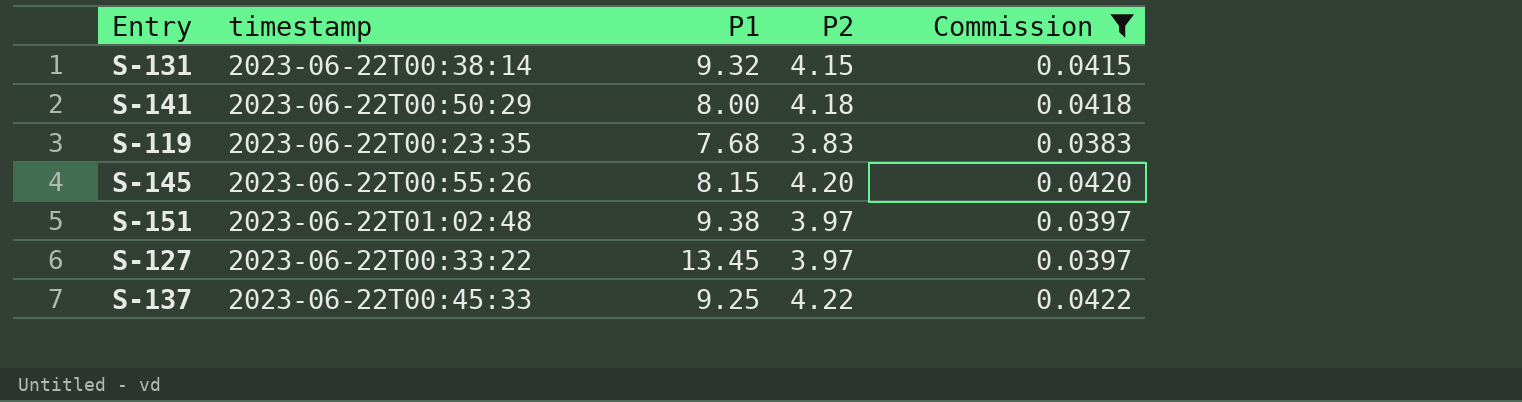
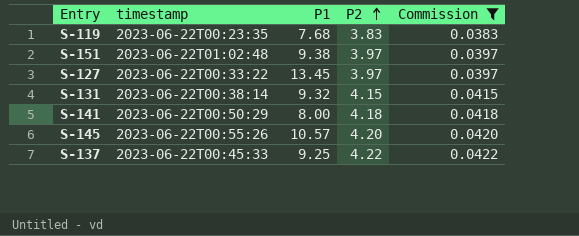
row order: none -> P2 ascending
S-145 | P1: 8.15 -> 10.57

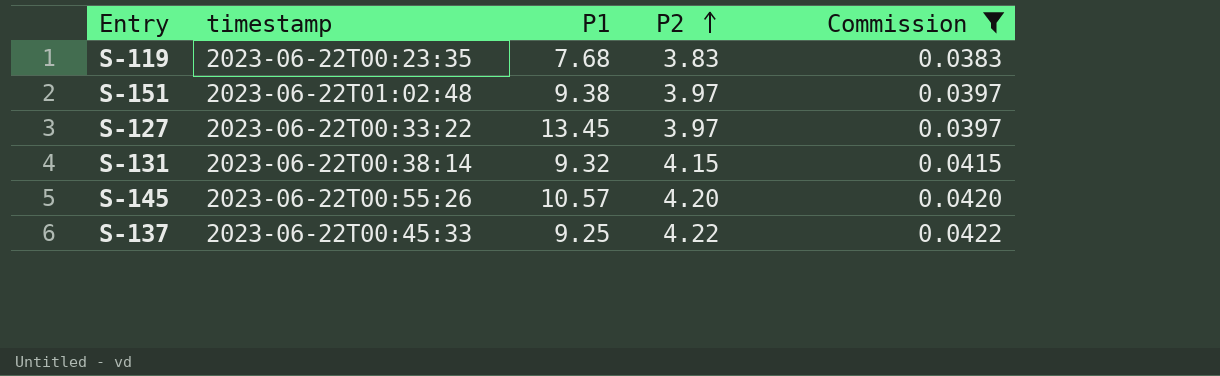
row S-141: 2023-06-22T00:50:29 | 8.00 | 4.18 | 0.0418 -> none

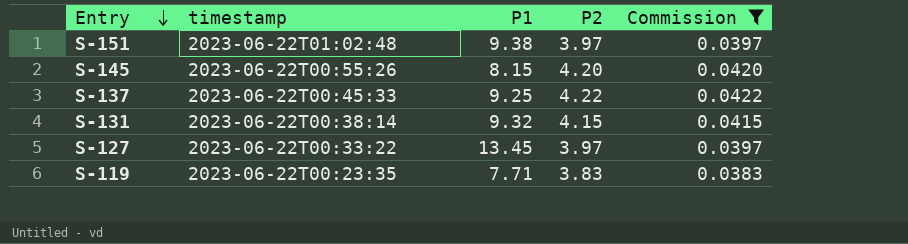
row order: P2 ascending -> Entry descending
S-145 | P1: 10.57 -> 8.15
S-119 | P1: 7.68 -> 7.71

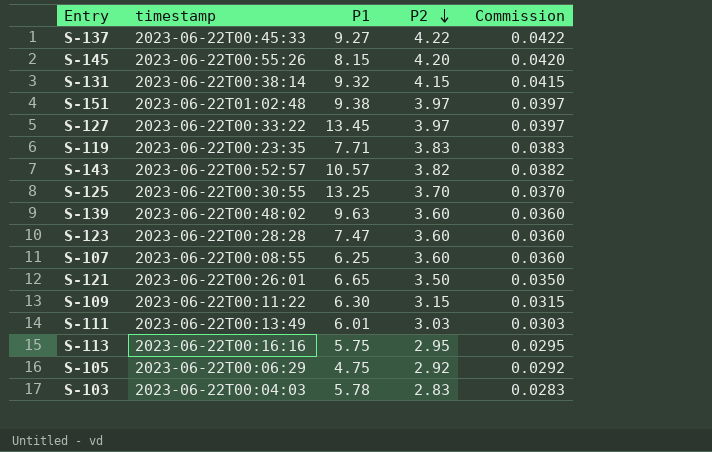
filter: Commission >= 0.0383 -> none
row order: Entry descending -> P2 descending
S-137 | P1: 9.25 -> 9.27

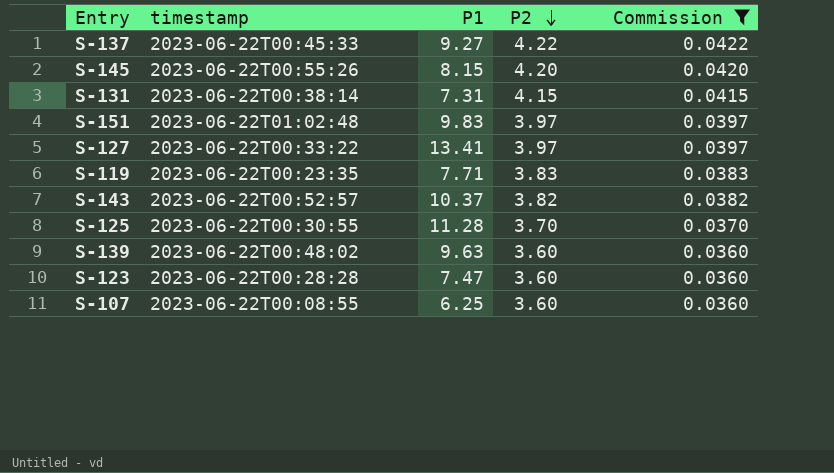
filter: none -> Commission >= 0.0360
S-131 | P1: 9.32 -> 7.31
S-151 | P1: 9.38 -> 9.83
S-127 | P1: 13.45 -> 13.41
S-143 | P1: 10.57 -> 10.37
S-125 | P1: 13.25 -> 11.28

